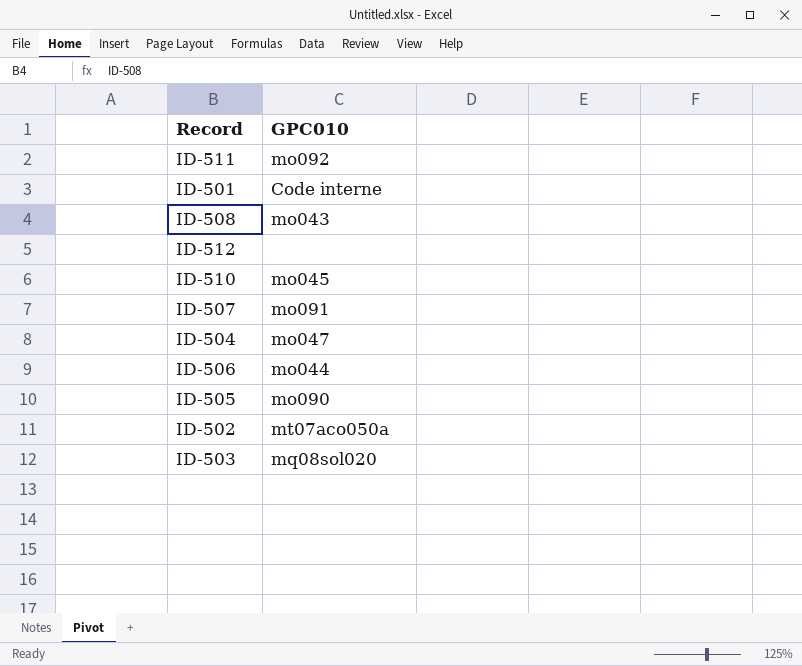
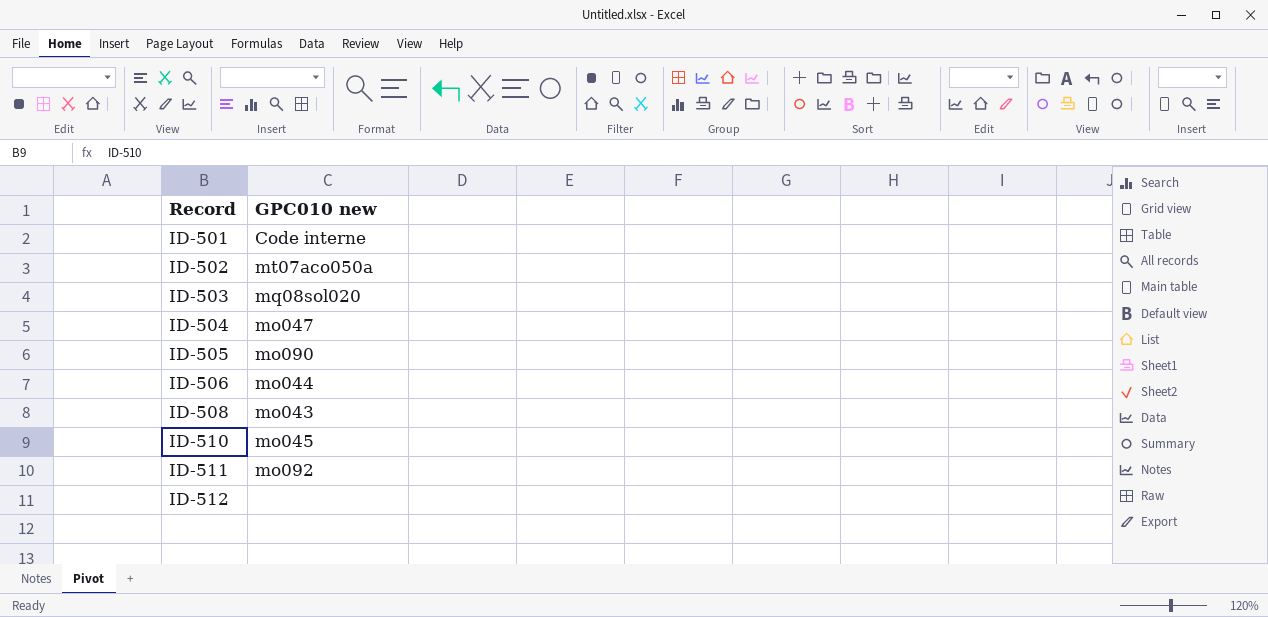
row order: none -> Record ascending
column name: GPC010 -> GPC010 new
row ID-507: mo091 -> none

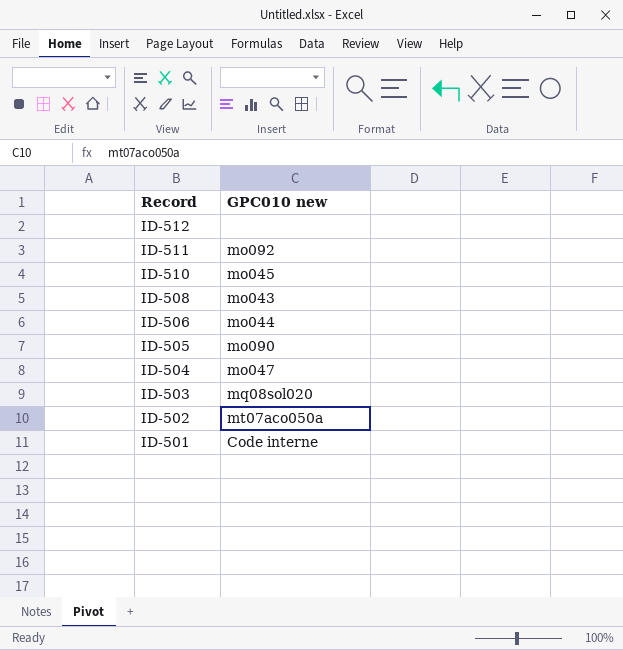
row order: Record ascending -> Record descending

